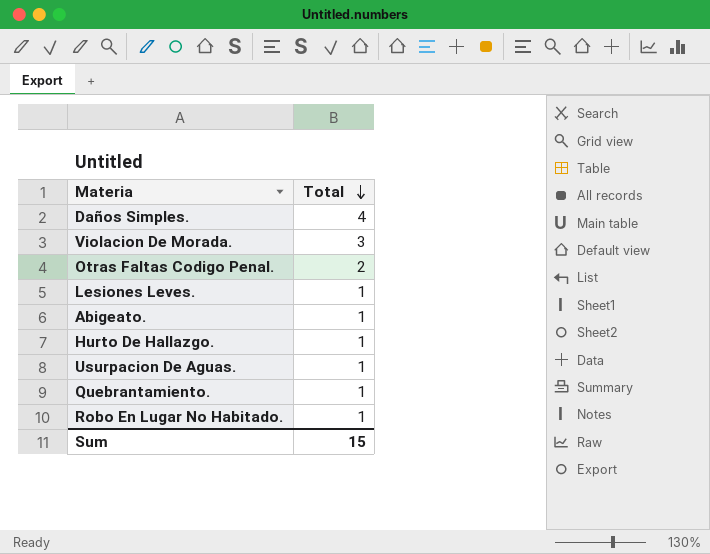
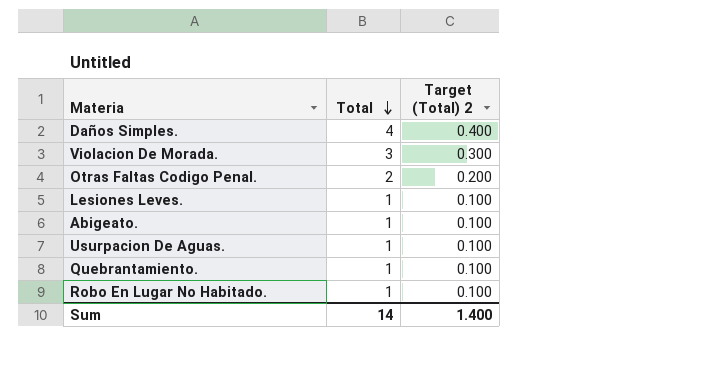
column Target (Total) 2 | formula: none -> [Total] * 0.1
row Hurto De Hallazgo.: 1 -> none
Sum | Total: 15 -> 14

